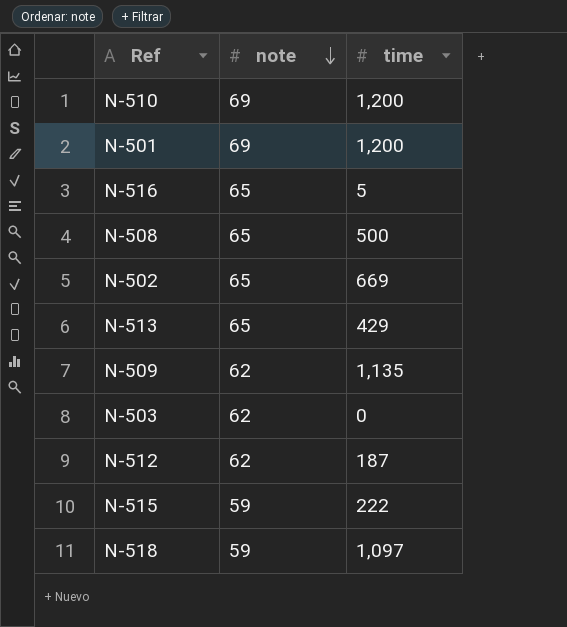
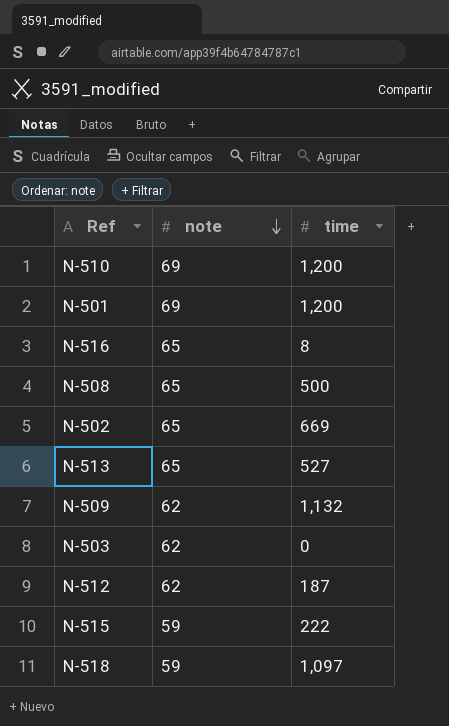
N-516 | time: 5 -> 8
N-513 | time: 429 -> 527
N-509 | time: 1,135 -> 1,132

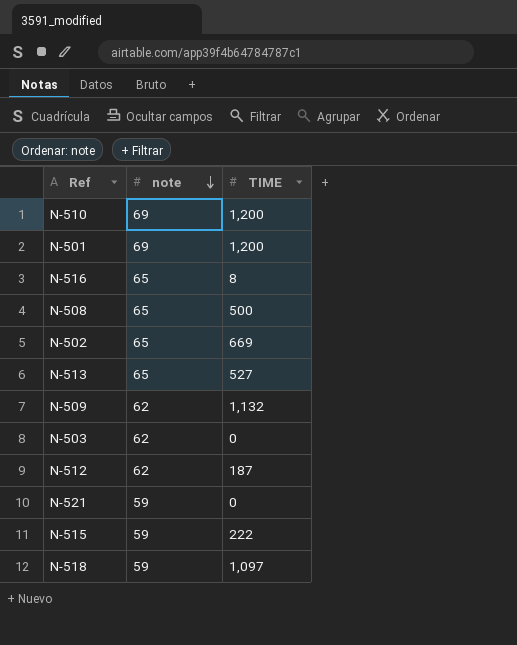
column name: time -> TIME
row N-521: none -> 59 | 0

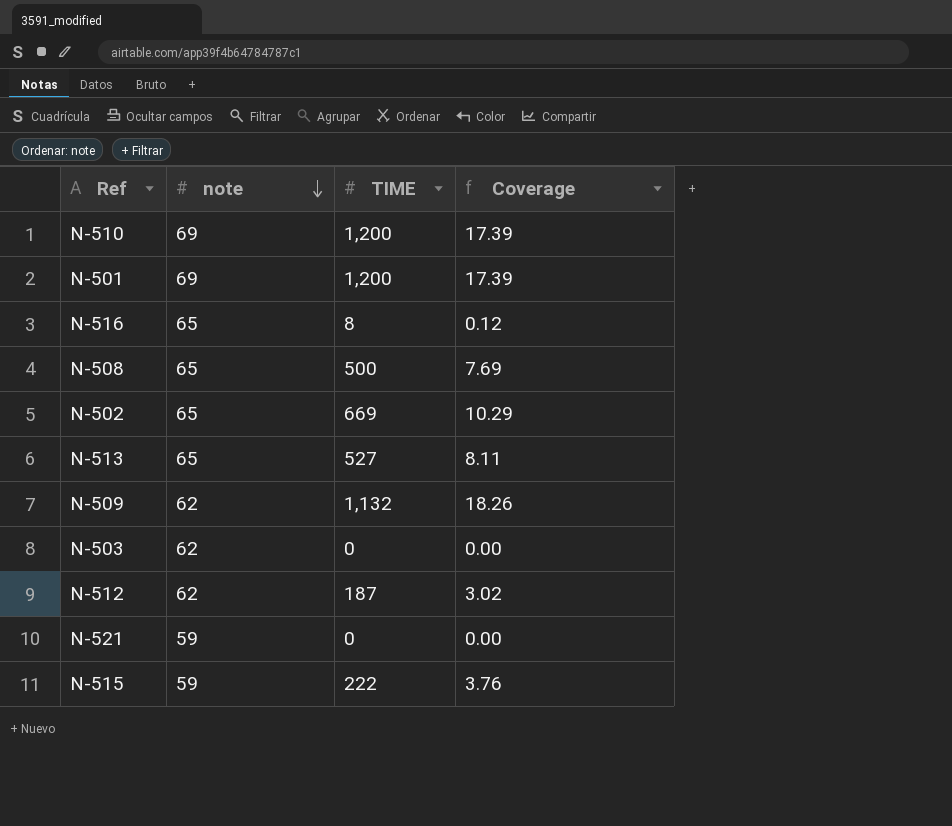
column Coverage | formula: none -> [TIME] / [note]
row N-518: 59 | 1,097 -> none

